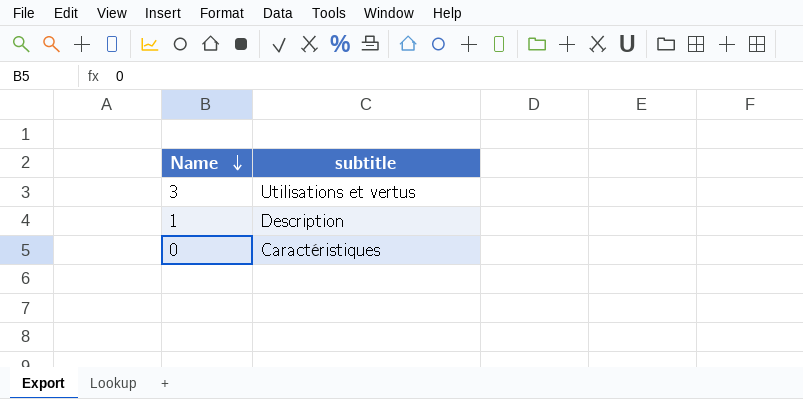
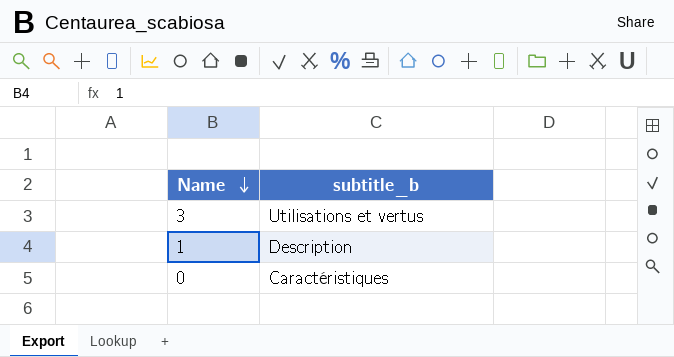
column name: subtitle -> subtitle_b

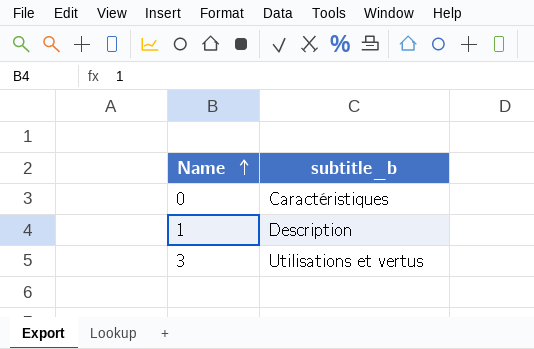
row order: Name descending -> Name ascending

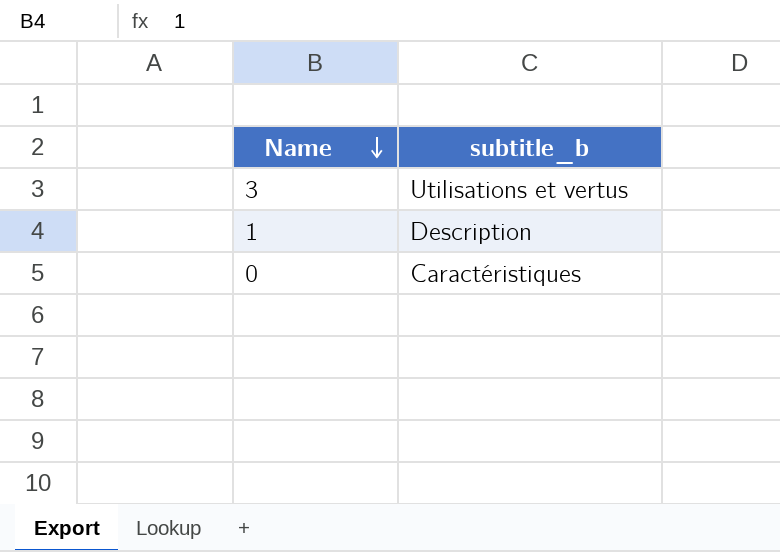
row order: Name ascending -> Name descending

